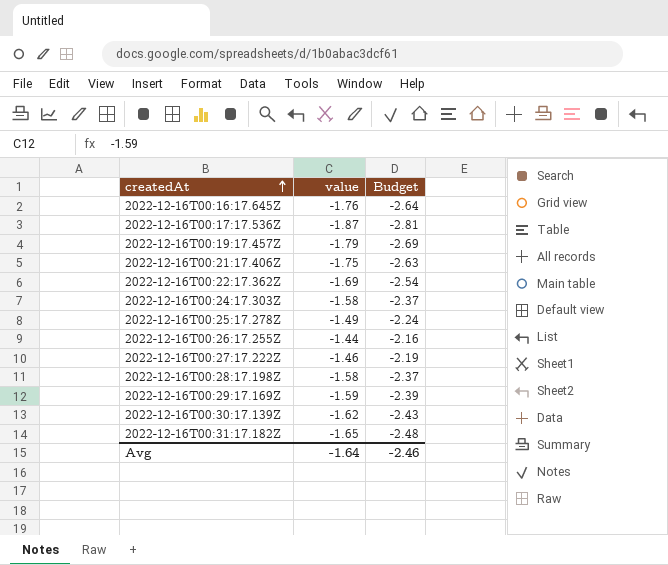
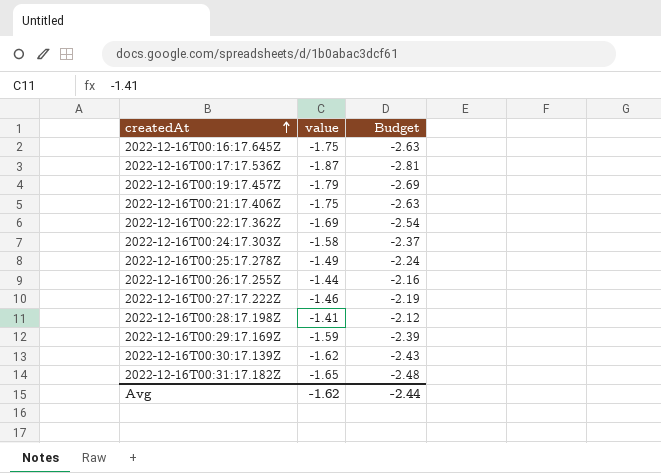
2022-12-16T00:16:17.645Z | value: -1.76 -> -1.75
2022-12-16T00:16:17.645Z | Budget: -2.64 -> -2.63
2022-12-16T00:28:17.198Z | value: -1.58 -> -1.41
2022-12-16T00:28:17.198Z | Budget: -2.37 -> -2.12
Avg | value: -1.64 -> -1.62
Avg | Budget: -2.46 -> -2.44

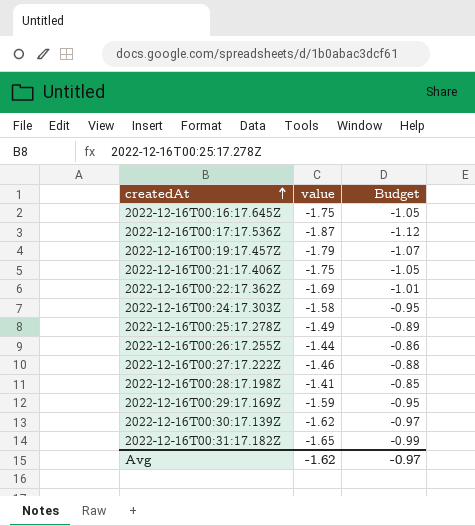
column Budget | formula: [value] * 1.5 -> [value] * 0.6
Avg | Budget: -2.44 -> -0.97

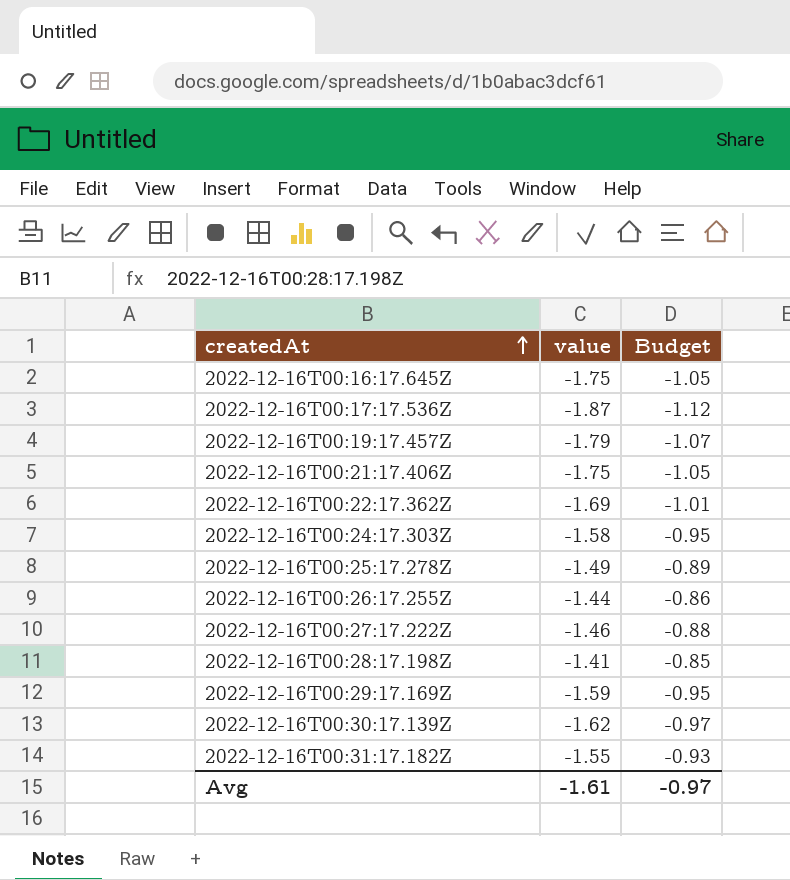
2022-12-16T00:31:17.182Z | value: -1.65 -> -1.55
2022-12-16T00:31:17.182Z | Budget: -0.99 -> -0.93
Avg | value: -1.62 -> -1.61

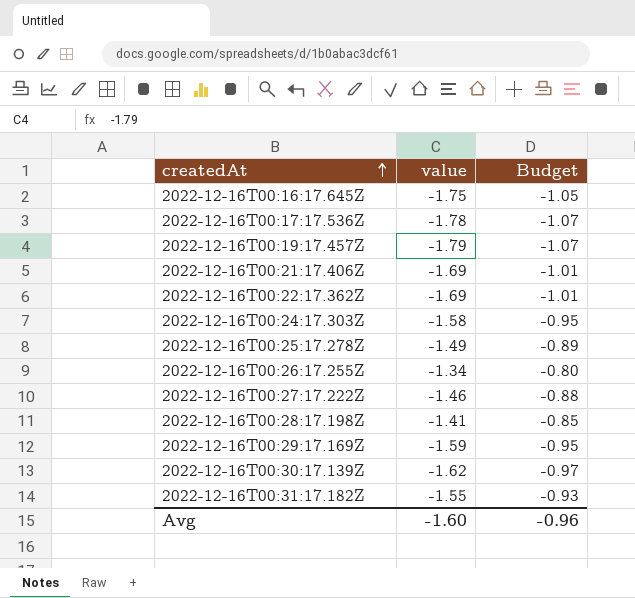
2022-12-16T00:17:17.536Z | value: -1.87 -> -1.78
2022-12-16T00:17:17.536Z | Budget: -1.12 -> -1.07
2022-12-16T00:21:17.406Z | value: -1.75 -> -1.69
2022-12-16T00:21:17.406Z | Budget: -1.05 -> -1.01
2022-12-16T00:26:17.255Z | value: -1.44 -> -1.34
2022-12-16T00:26:17.255Z | Budget: -0.86 -> -0.80
Avg | value: -1.61 -> -1.60
Avg | Budget: -0.97 -> -0.96

